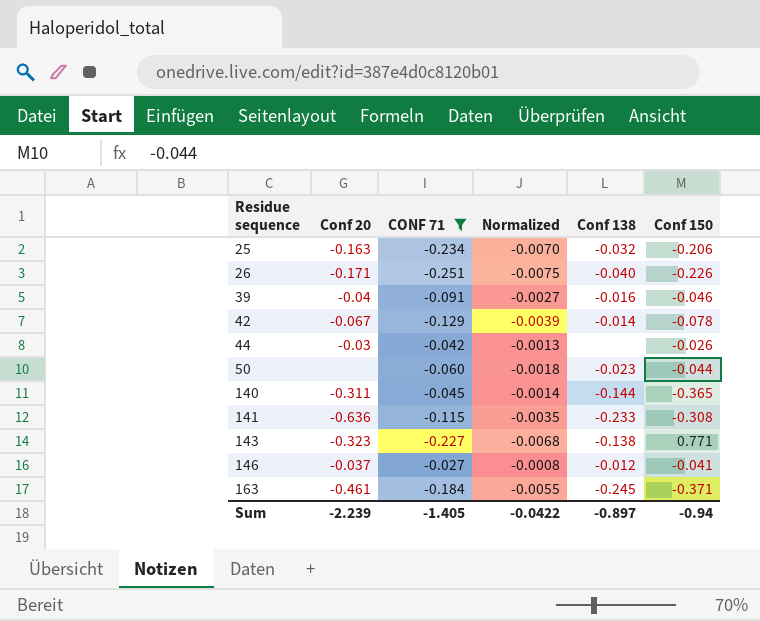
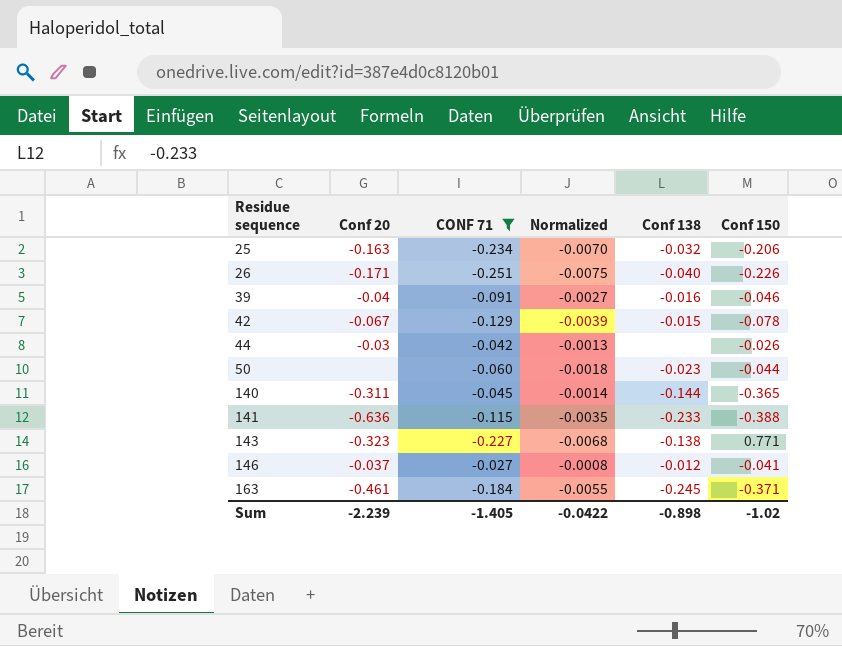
42 | Conf 138: -0.014 -> -0.015
141 | Conf 150: -0.308 -> -0.388
Sum | Conf 138: -0.897 -> -0.898
Sum | Conf 150: -0.94 -> -1.02

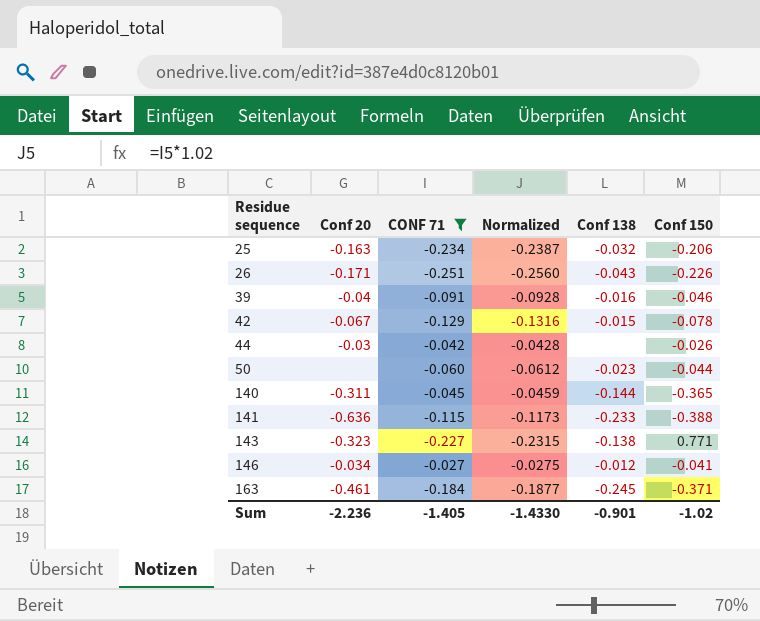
column Normalized | formula: [CONF 71] * 0.03 -> [CONF 71] * 1.02
26 | Conf 138: -0.040 -> -0.043
146 | Conf 20: -0.037 -> -0.034
Sum | Conf 20: -2.239 -> -2.236
Sum | Normalized: -0.0422 -> -1.4330
Sum | Conf 138: -0.898 -> -0.901

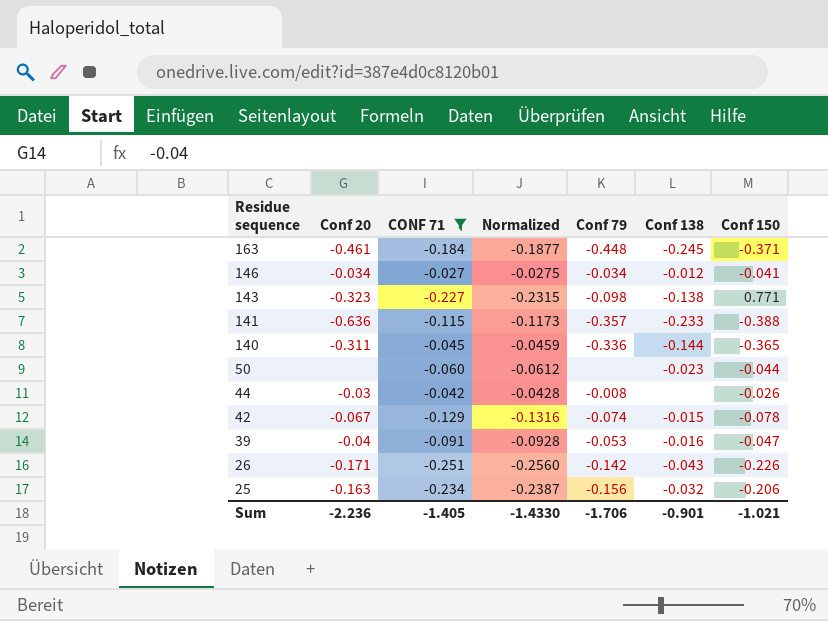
row order: Residue sequence ascending -> Residue sequence descending
column Conf 79 | position: none -> 5
39 | Conf 150: -0.046 -> -0.047
Sum | Conf 150: -1.02 -> -1.021

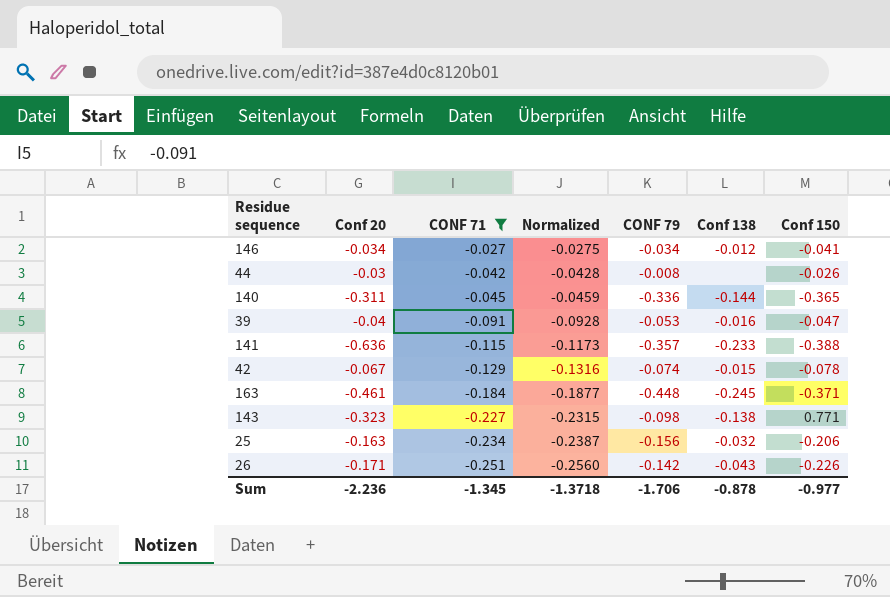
row order: Residue sequence descending -> CONF 71 descending
column name: Conf 79 -> CONF 79
row 50: none | -0.060 | -0.0612 | none | -0.023 | -0.044 -> none
Sum | CONF 71: -1.405 -> -1.345
Sum | Normalized: -1.4330 -> -1.3718
Sum | Conf 138: -0.901 -> -0.878
Sum | Conf 150: -1.021 -> -0.977

